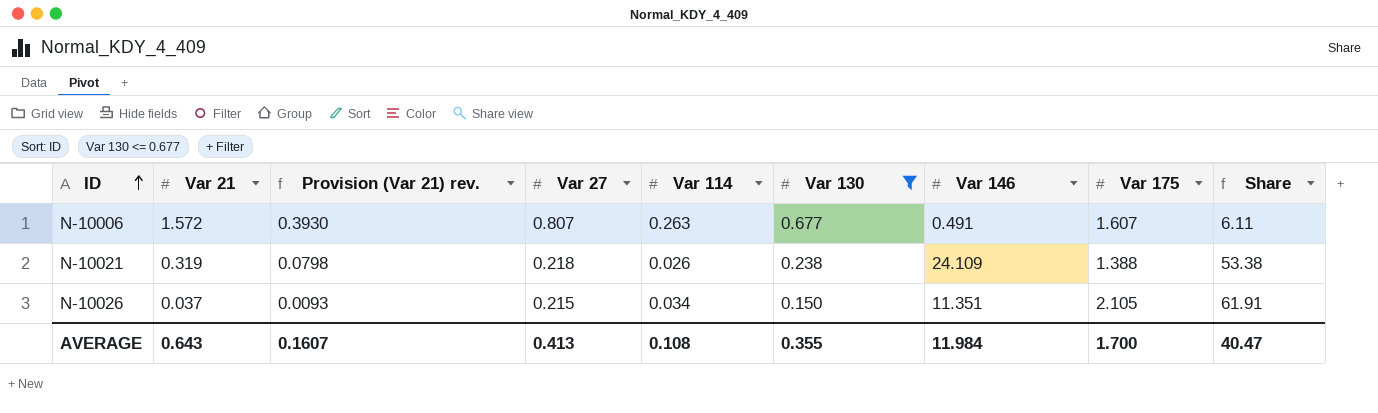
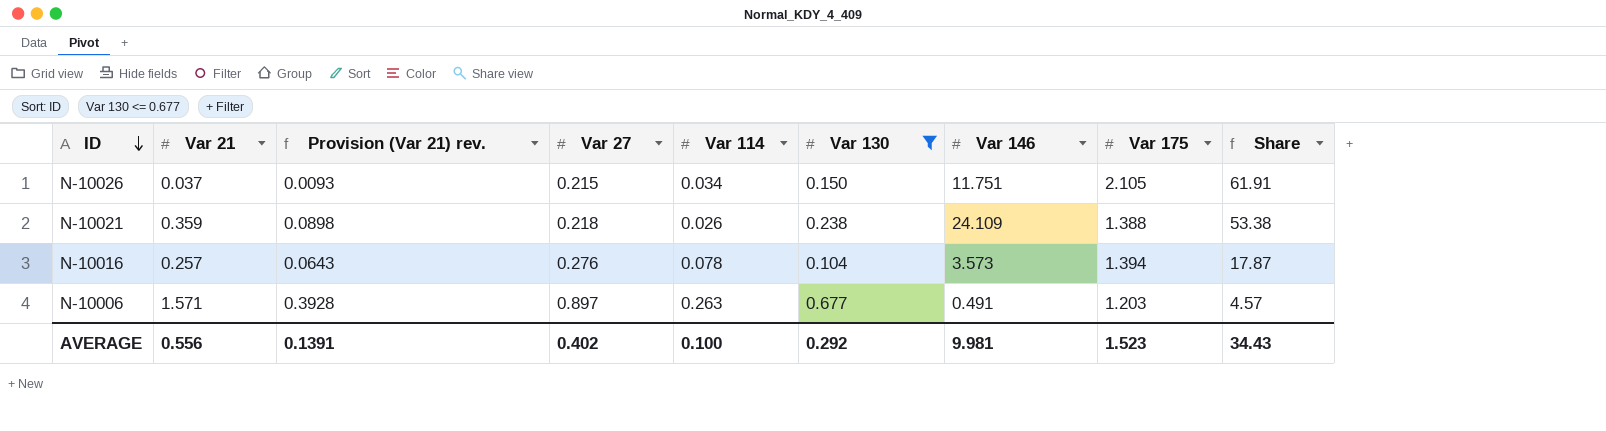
row order: ID ascending -> ID descending
N-10026 | Var 146: 11.351 -> 11.751
N-10021 | Var 21: 0.319 -> 0.359
N-10021 | Provision (Var 21) rev.: 0.0798 -> 0.0898
row N-10016: none -> 0.257 | 0.0643 | 0.276 | 0.078 | 0.104 | 3.573 | 1.394 | 17.87
N-10006 | Var 21: 1.572 -> 1.571
N-10006 | Provision (Var 21) rev.: 0.3930 -> 0.3928
N-10006 | Var 27: 0.807 -> 0.897
N-10006 | Var 175: 1.607 -> 1.203
N-10006 | Share: 6.11 -> 4.57
AVERAGE | Var 21: 0.643 -> 0.556
AVERAGE | Provision (Var 21) rev.: 0.1607 -> 0.1391
AVERAGE | Var 27: 0.413 -> 0.402
AVERAGE | Var 114: 0.108 -> 0.100
AVERAGE | Var 130: 0.355 -> 0.292
AVERAGE | Var 146: 11.984 -> 9.981
AVERAGE | Var 175: 1.700 -> 1.523
AVERAGE | Share: 40.47 -> 34.43

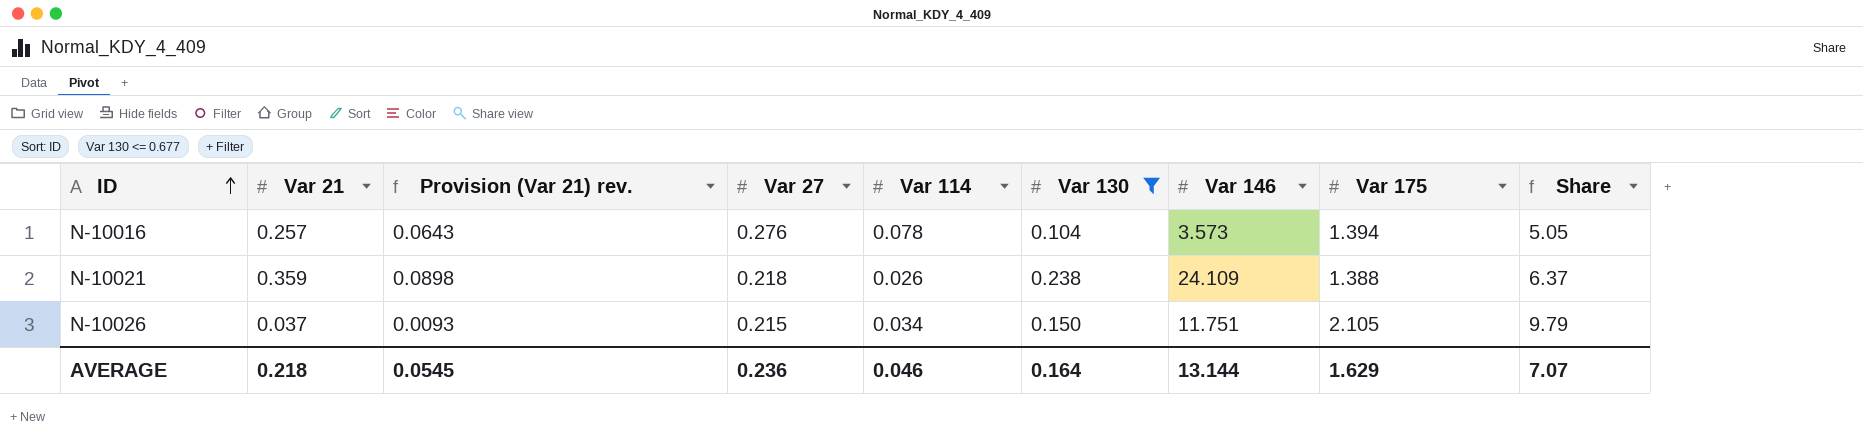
row order: ID descending -> ID ascending
column Share | formula: [Var 175] / [Var 114] -> [Var 175] / [Var 27]
row N-10006: 1.571 | 0.3928 | 0.897 | 0.263 | 0.677 | 0.491 | 1.203 | 4.57 -> none
AVERAGE | Var 21: 0.556 -> 0.218
AVERAGE | Provision (Var 21) rev.: 0.1391 -> 0.0545
AVERAGE | Var 27: 0.402 -> 0.236
AVERAGE | Var 114: 0.100 -> 0.046
AVERAGE | Var 130: 0.292 -> 0.164
AVERAGE | Var 146: 9.981 -> 13.144
AVERAGE | Var 175: 1.523 -> 1.629
AVERAGE | Share: 34.43 -> 7.07

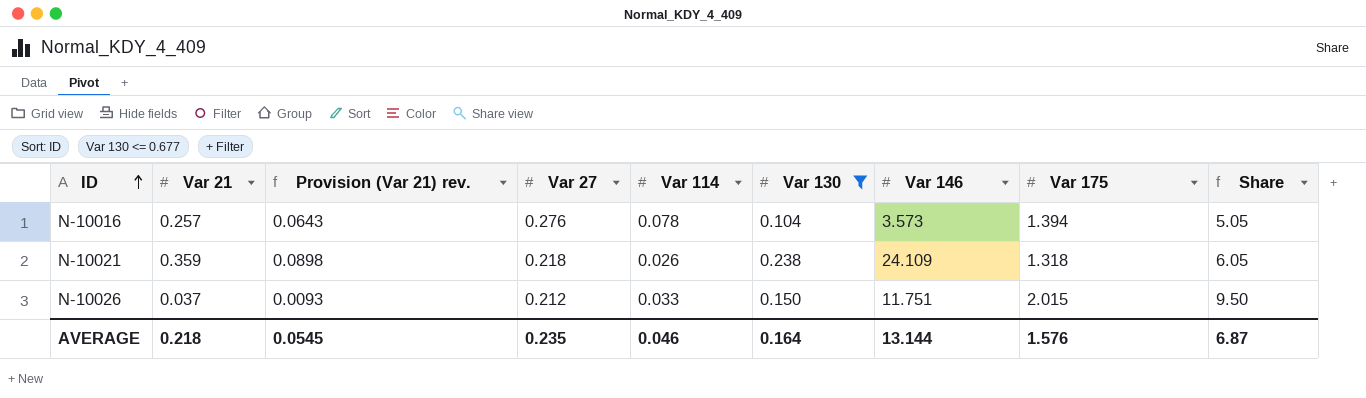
N-10021 | Var 175: 1.388 -> 1.318
N-10021 | Share: 6.37 -> 6.05
N-10026 | Var 27: 0.215 -> 0.212
N-10026 | Var 114: 0.034 -> 0.033
N-10026 | Var 175: 2.105 -> 2.015
N-10026 | Share: 9.79 -> 9.50
AVERAGE | Var 27: 0.236 -> 0.235
AVERAGE | Var 175: 1.629 -> 1.576
AVERAGE | Share: 7.07 -> 6.87

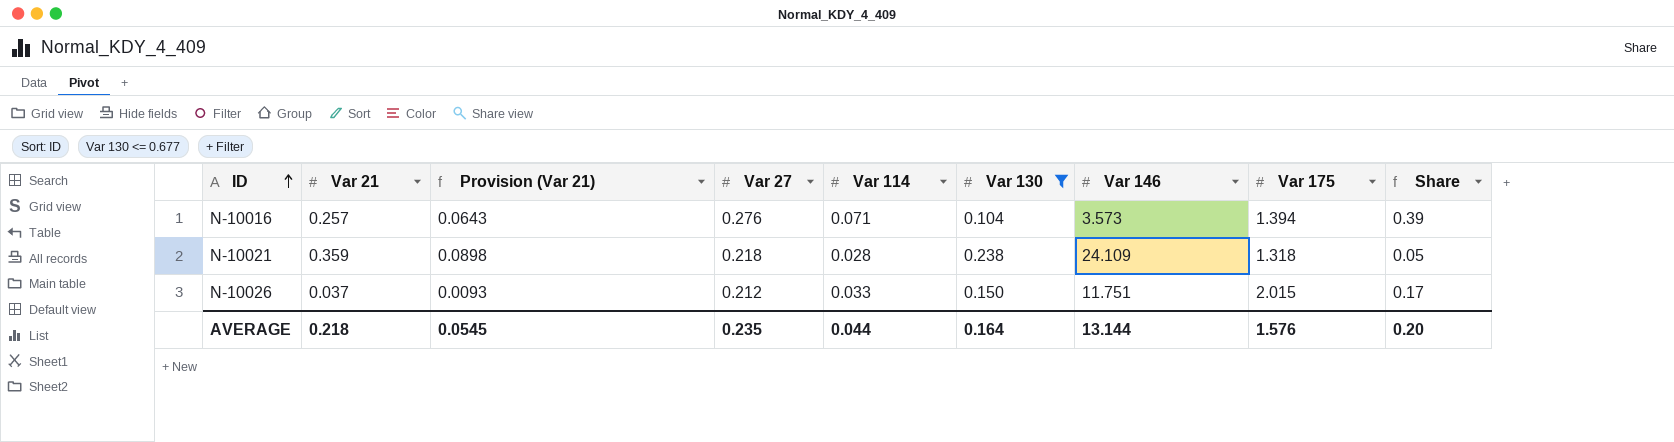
column name: Provision (Var 21) rev. -> Provision (Var 21)
column Share | formula: [Var 175] / [Var 27] -> [Var 175] / [Var 146]
N-10016 | Var 114: 0.078 -> 0.071
N-10021 | Var 114: 0.026 -> 0.028
AVERAGE | Var 114: 0.046 -> 0.044
AVERAGE | Share: 6.87 -> 0.20

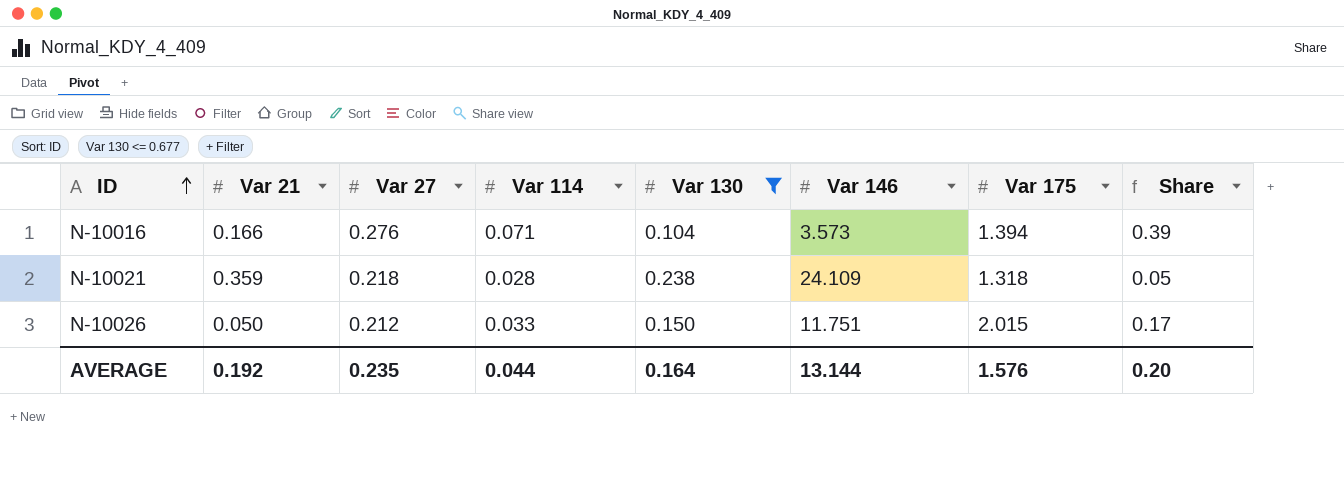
column Provision (Var 21) | formula: [Var 21] * 0.25 -> none
N-10016 | Var 21: 0.257 -> 0.166
N-10026 | Var 21: 0.037 -> 0.050
AVERAGE | Var 21: 0.218 -> 0.192

